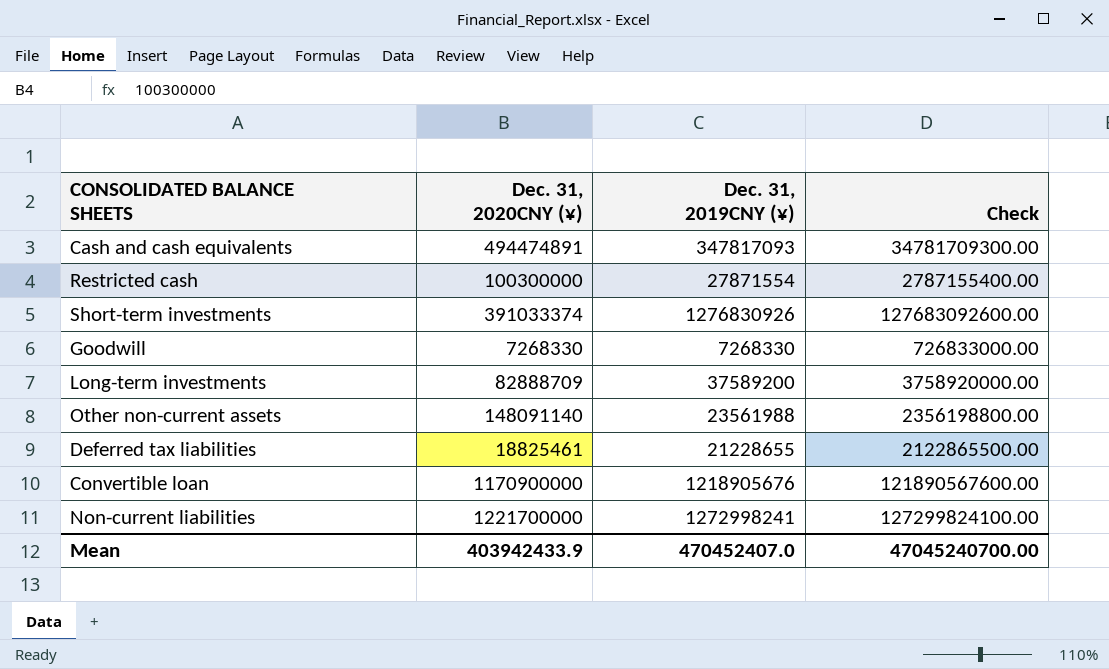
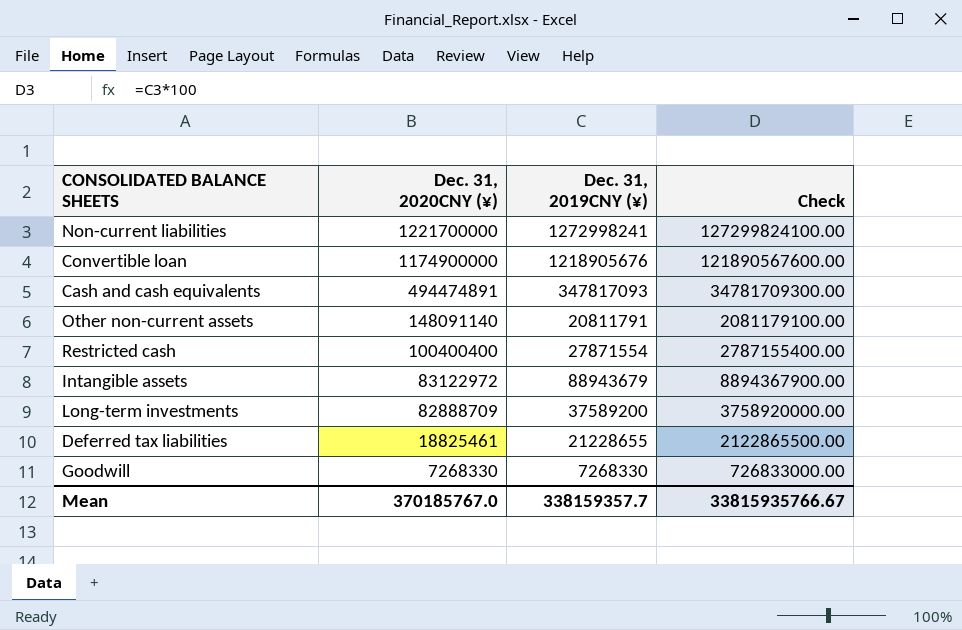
row order: none -> Dec. 31, 2020CNY (¥) descending
row Short-term investments: 391033374 | 1276830926 | 127683092600.00 -> none
Convertible loan | Dec. 31, 2020CNY (¥): 1170900000 -> 1174900000
Other non-current assets | Dec. 31, 2019CNY (¥): 23561988 -> 20811791
Other non-current assets | Check: 2356198800.00 -> 2081179100.00
Restricted cash | Dec. 31, 2020CNY (¥): 100300000 -> 100400400
row Intangible assets: none -> 83122972 | 88943679 | 8894367900.00
Mean | Dec. 31, 2020CNY (¥): 403942433.9 -> 370185767.0
Mean | Dec. 31, 2019CNY (¥): 470452407.0 -> 338159357.7
Mean | Check: 47045240700.00 -> 33815935766.67

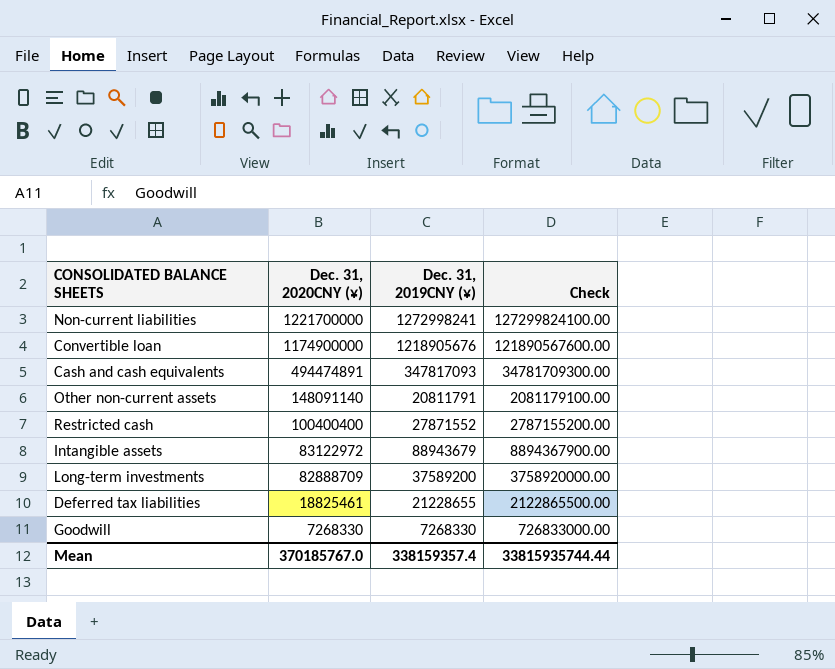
Restricted cash | Dec. 31, 2019CNY (¥): 27871554 -> 27871552
Restricted cash | Check: 2787155400.00 -> 2787155200.00
Mean | Dec. 31, 2019CNY (¥): 338159357.7 -> 338159357.4
Mean | Check: 33815935766.67 -> 33815935744.44

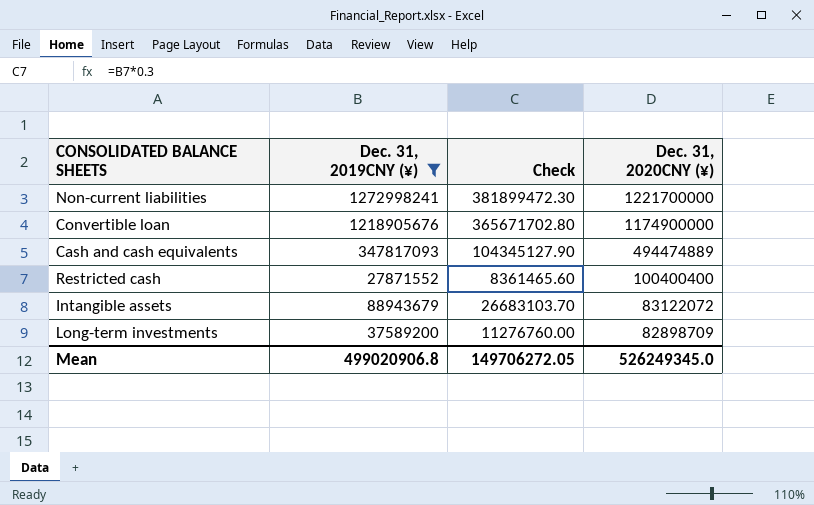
filter: none -> Dec. 31, 2019CNY (¥) >= 27871552
column Check | formula: [Dec. 31, 2019CNY (¥)] * 100 -> [Dec. 31, 2019CNY (¥)] * 0.3
column Dec. 31, 2020CNY (¥) | position: 2 -> 4
Cash and cash equivalents | Dec. 31, 2020CNY (¥): 494474891 -> 494474889
Intangible assets | Dec. 31, 2020CNY (¥): 83122972 -> 83122072
Long-term investments | Dec. 31, 2020CNY (¥): 82888709 -> 82898709
Mean | Dec. 31, 2019CNY (¥): 338159357.4 -> 499020906.8
Mean | Check: 33815935744.44 -> 149706272.05
Mean | Dec. 31, 2020CNY (¥): 370185767.0 -> 526249345.0

